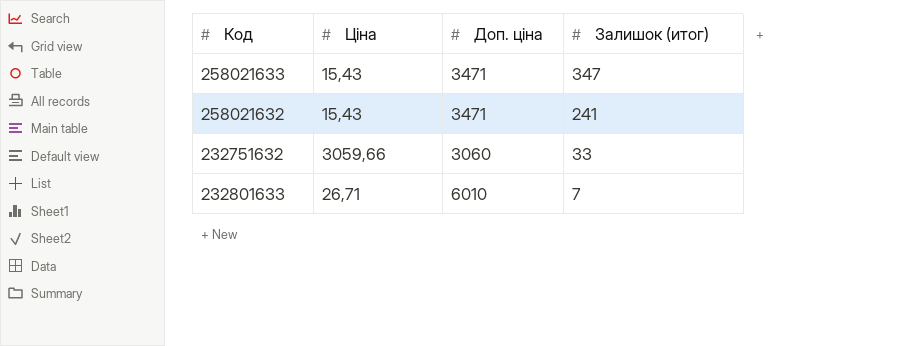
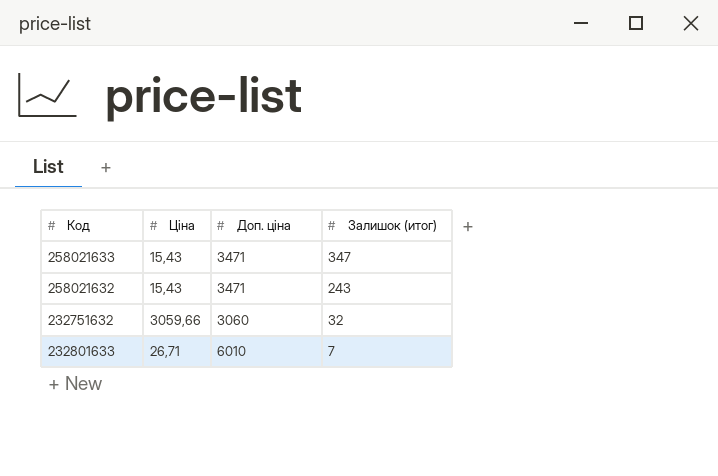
258021632 | Залишок (итог): 241 -> 243
232751632 | Залишок (итог): 33 -> 32

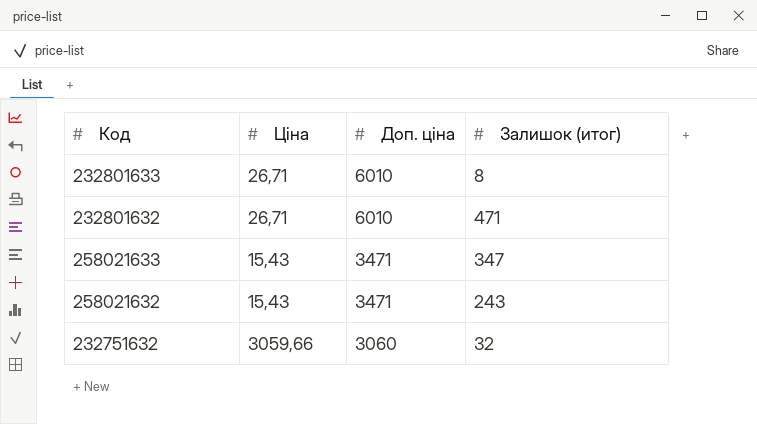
row order: Залишок (итог) descending -> Доп. ціна descending
232801633 | Залишок (итог): 7 -> 8
row 232801632: none -> 26,71 | 6010 | 471

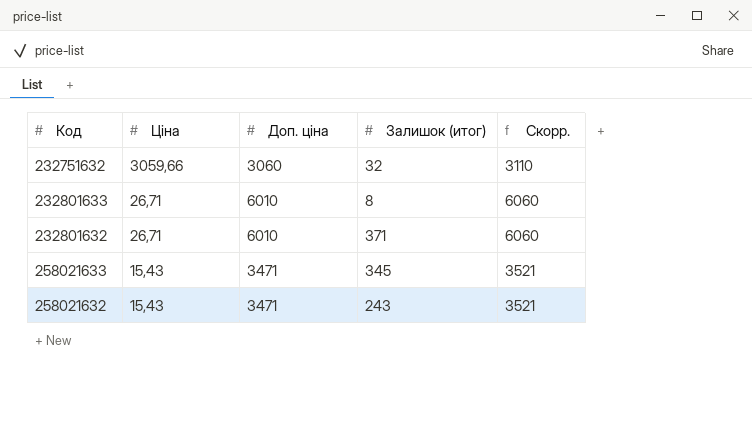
row order: Доп. ціна descending -> Ціна descending
column Скорр. | formula: none -> [Доп. ціна] + 50
232801632 | Залишок (итог): 471 -> 371
258021633 | Залишок (итог): 347 -> 345

